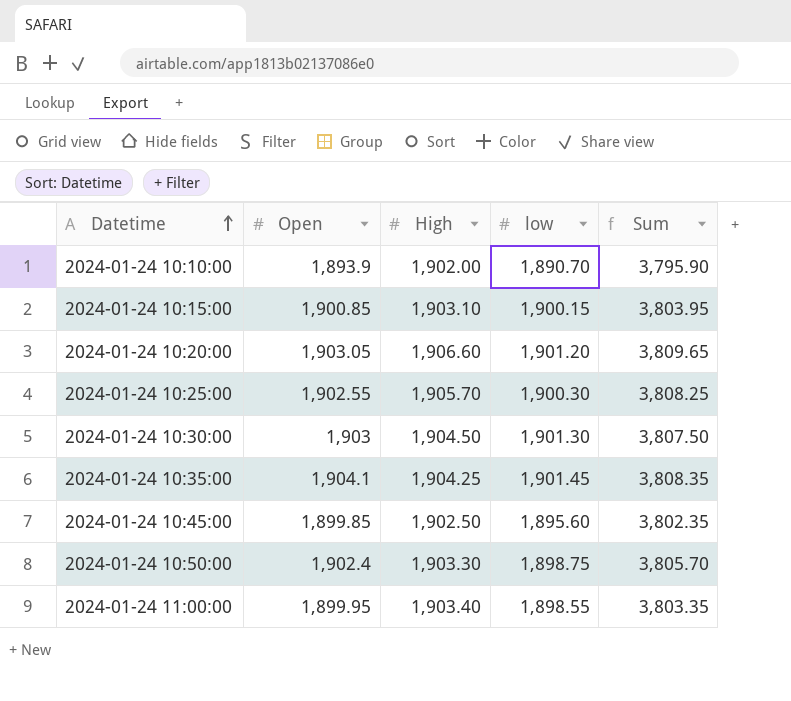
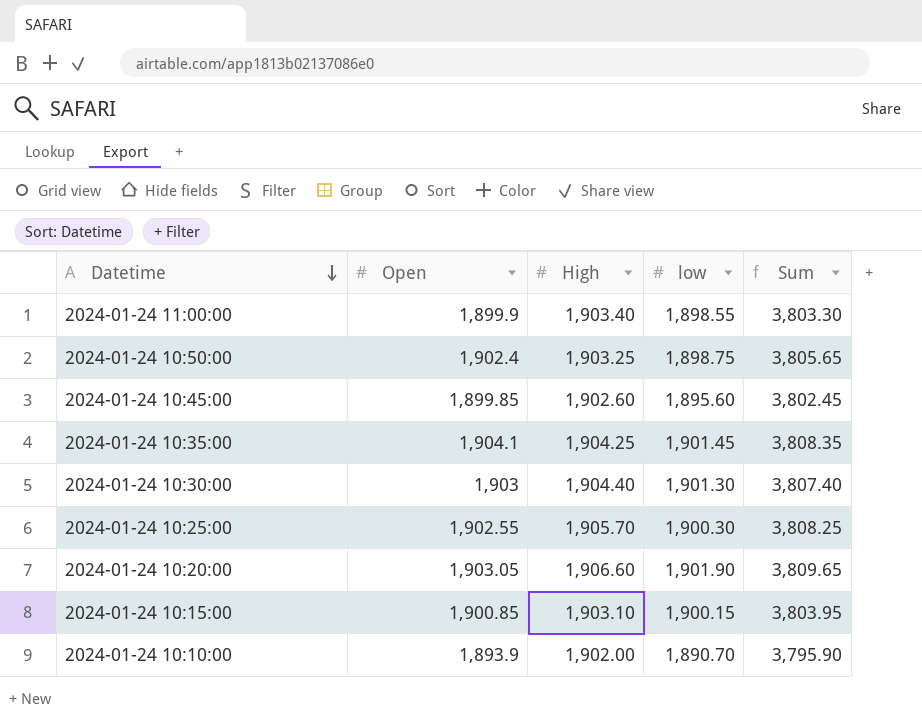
row order: Datetime ascending -> Datetime descending
2024-01-24 11:00:00 | Open: 1,899.95 -> 1,899.9
2024-01-24 11:00:00 | Sum: 3,803.35 -> 3,803.30
2024-01-24 10:50:00 | High: 1,903.30 -> 1,903.25
2024-01-24 10:50:00 | Sum: 3,805.70 -> 3,805.65
2024-01-24 10:45:00 | High: 1,902.50 -> 1,902.60
2024-01-24 10:45:00 | Sum: 3,802.35 -> 3,802.45
2024-01-24 10:30:00 | High: 1,904.50 -> 1,904.40
2024-01-24 10:30:00 | Sum: 3,807.50 -> 3,807.40
2024-01-24 10:20:00 | low: 1,901.20 -> 1,901.90

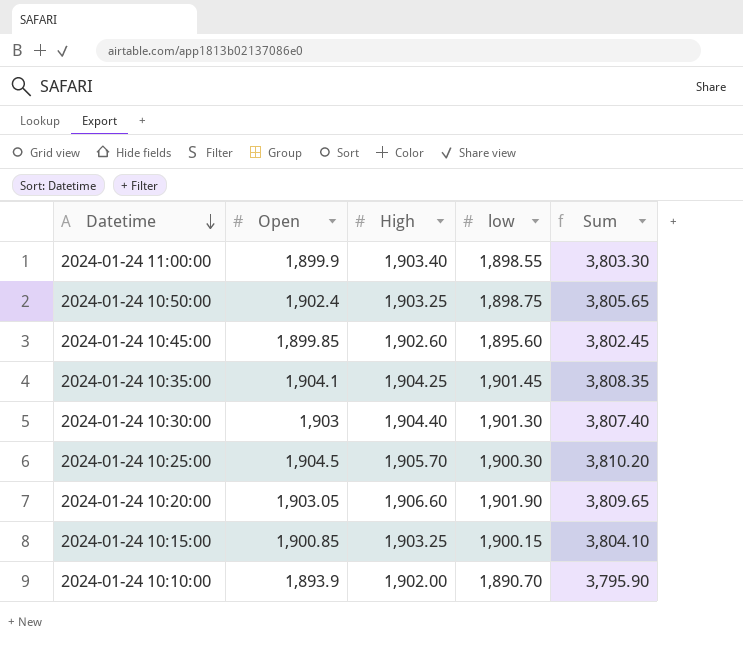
2024-01-24 10:25:00 | Open: 1,902.55 -> 1,904.5
2024-01-24 10:25:00 | Sum: 3,808.25 -> 3,810.20
2024-01-24 10:15:00 | High: 1,903.10 -> 1,903.25
2024-01-24 10:15:00 | Sum: 3,803.95 -> 3,804.10

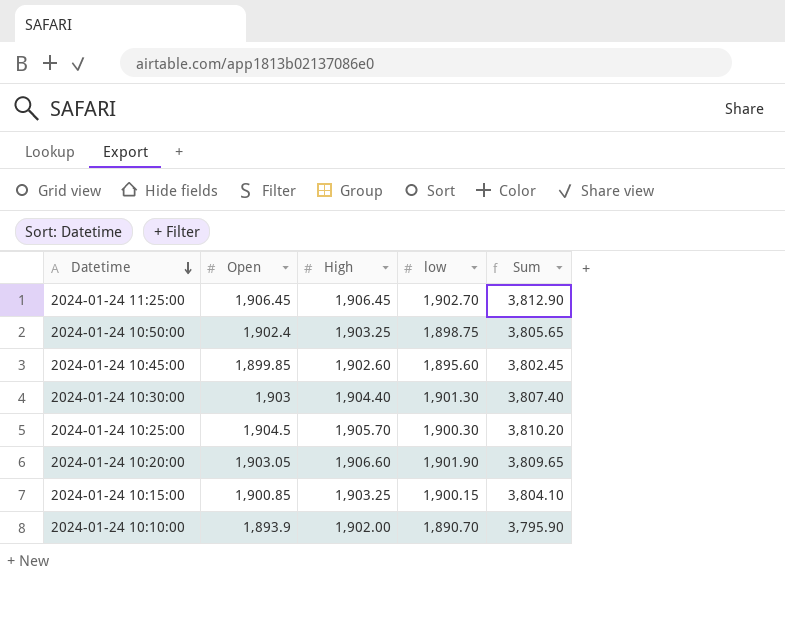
row 2024-01-24 11:00:00: 1,899.9 | 1,903.40 | 1,898.55 | 3,803.30 -> none
row 2024-01-24 10:35:00: 1,904.1 | 1,904.25 | 1,901.45 | 3,808.35 -> none
row 2024-01-24 11:25:00: none -> 1,906.45 | 1,906.45 | 1,902.70 | 3,812.90

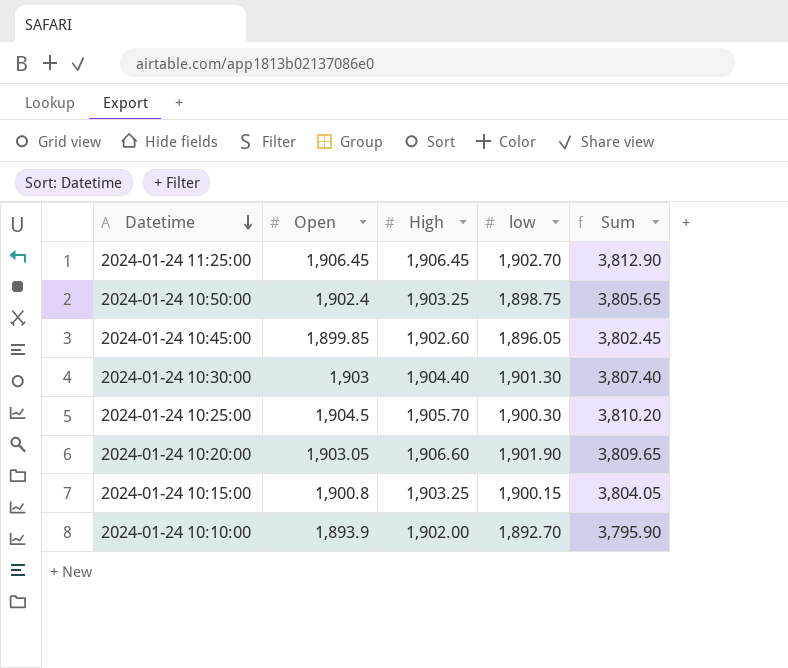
2024-01-24 10:45:00 | low: 1,895.60 -> 1,896.05
2024-01-24 10:15:00 | Open: 1,900.85 -> 1,900.8
2024-01-24 10:15:00 | Sum: 3,804.10 -> 3,804.05
2024-01-24 10:10:00 | low: 1,890.70 -> 1,892.70

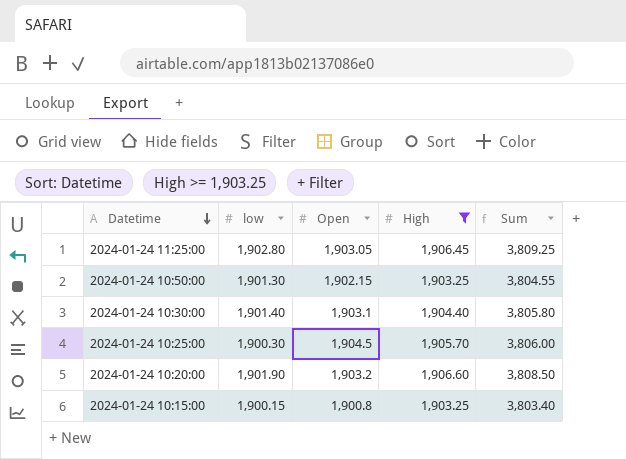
filter: none -> High >= 1,903.25
column low | position: 4 -> 2
column Sum | formula: [Open] + [High] -> [low] + [High]
2024-01-24 11:25:00 | low: 1,902.70 -> 1,902.80
2024-01-24 11:25:00 | Open: 1,906.45 -> 1,903.05
2024-01-24 10:50:00 | low: 1,898.75 -> 1,901.30
2024-01-24 10:50:00 | Open: 1,902.4 -> 1,902.15
2024-01-24 10:30:00 | low: 1,901.30 -> 1,901.40
2024-01-24 10:30:00 | Open: 1,903 -> 1,903.1
2024-01-24 10:20:00 | Open: 1,903.05 -> 1,903.2

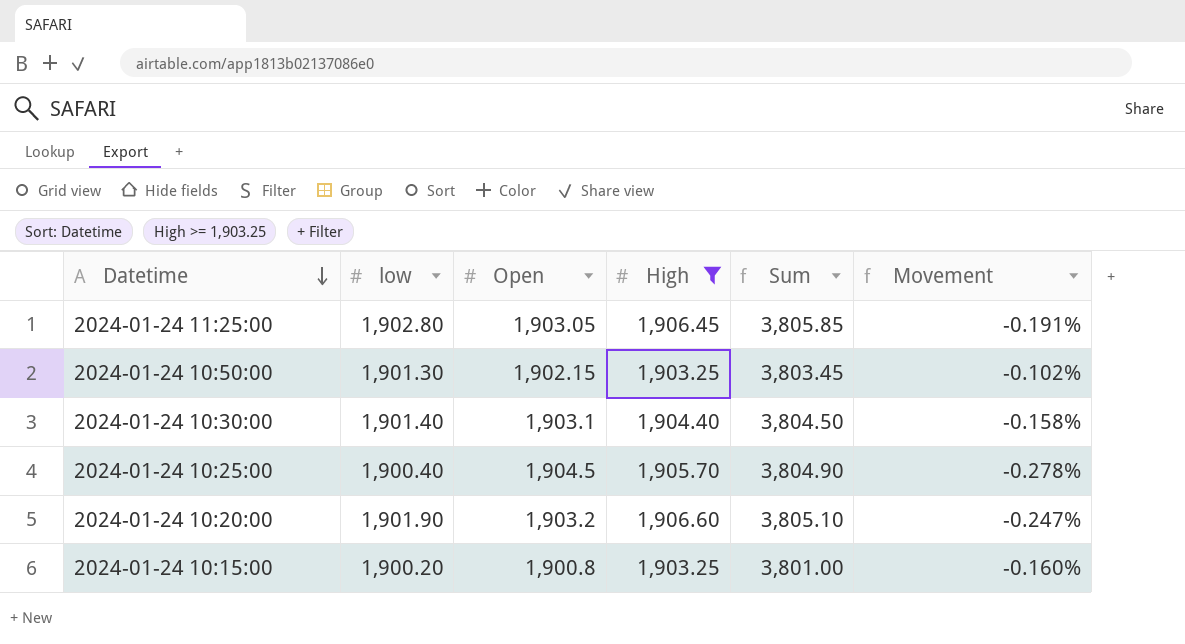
column Sum | formula: [low] + [High] -> [low] + [Open]
column Movement | formula: none -> ([low] - [High]) / [High]
2024-01-24 10:25:00 | low: 1,900.30 -> 1,900.40
2024-01-24 10:15:00 | low: 1,900.15 -> 1,900.20

